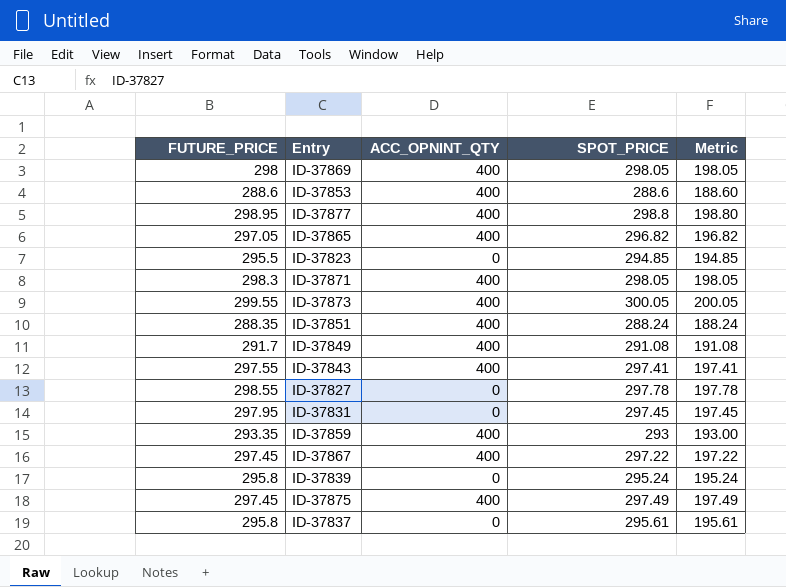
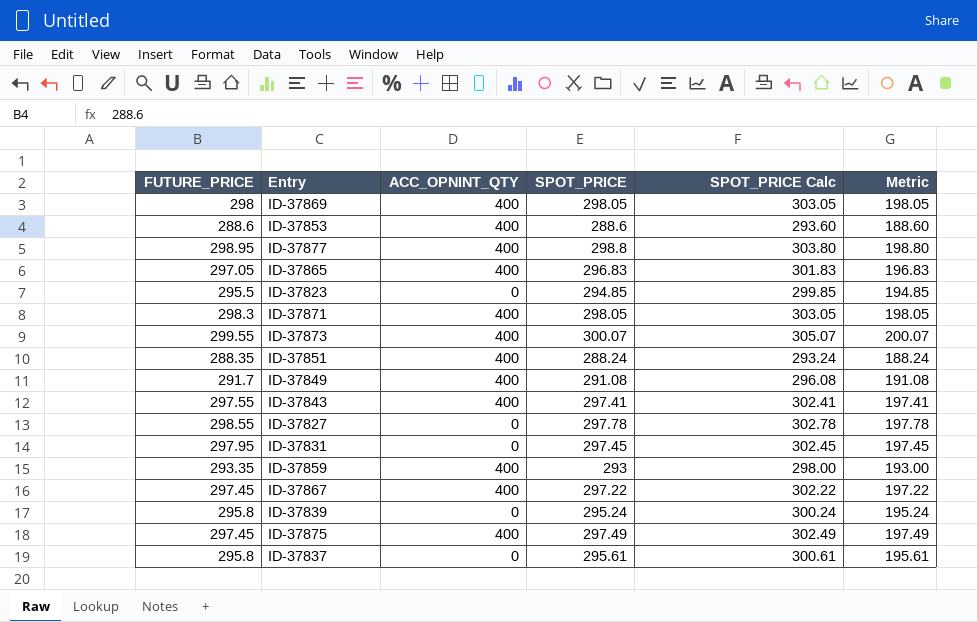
column SPOT_PRICE Calc | formula: none -> [SPOT_PRICE] + 5
ID-37865 | SPOT_PRICE: 296.82 -> 296.83
ID-37865 | Metric: 196.82 -> 196.83
ID-37873 | SPOT_PRICE: 300.05 -> 300.07
ID-37873 | Metric: 200.05 -> 200.07

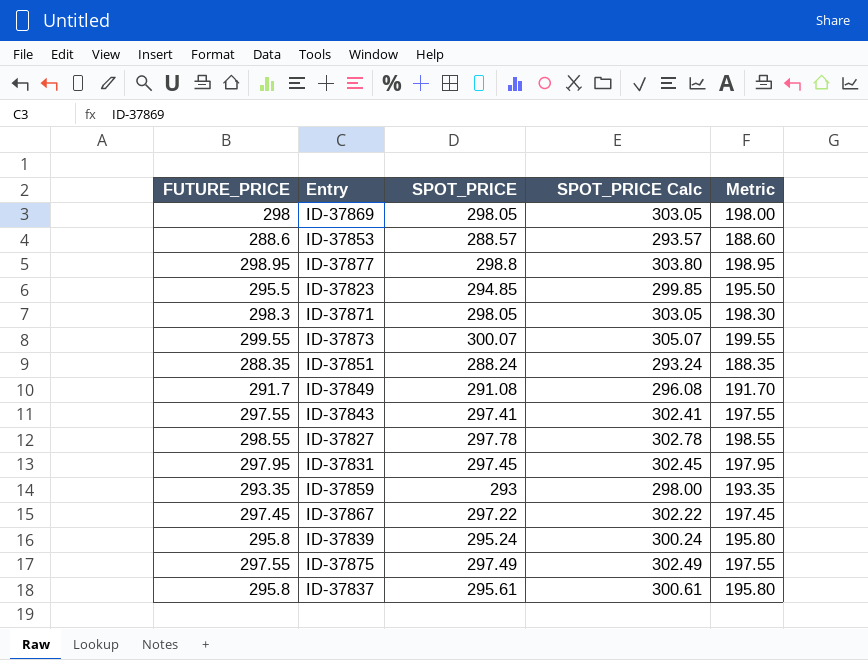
column ACC_OPNINT_QTY | position: 3 -> none
column Metric | formula: [SPOT_PRICE] - 100 -> [FUTURE_PRICE] - 100
row ID-37865: 297.05 | 400 | 296.83 | 301.83 | 196.83 -> none
ID-37853 | SPOT_PRICE: 288.6 -> 288.57
ID-37853 | SPOT_PRICE Calc: 293.60 -> 293.57
ID-37875 | FUTURE_PRICE: 297.45 -> 297.55

